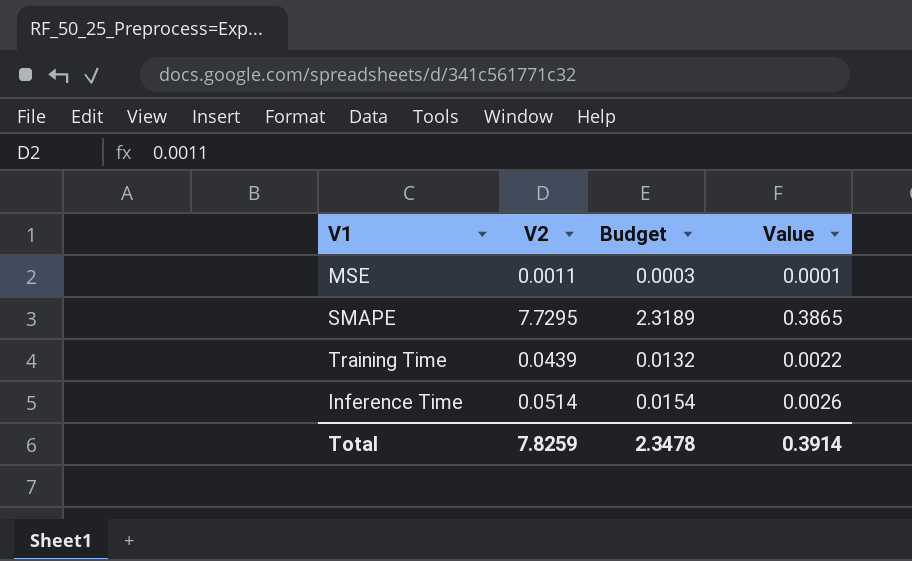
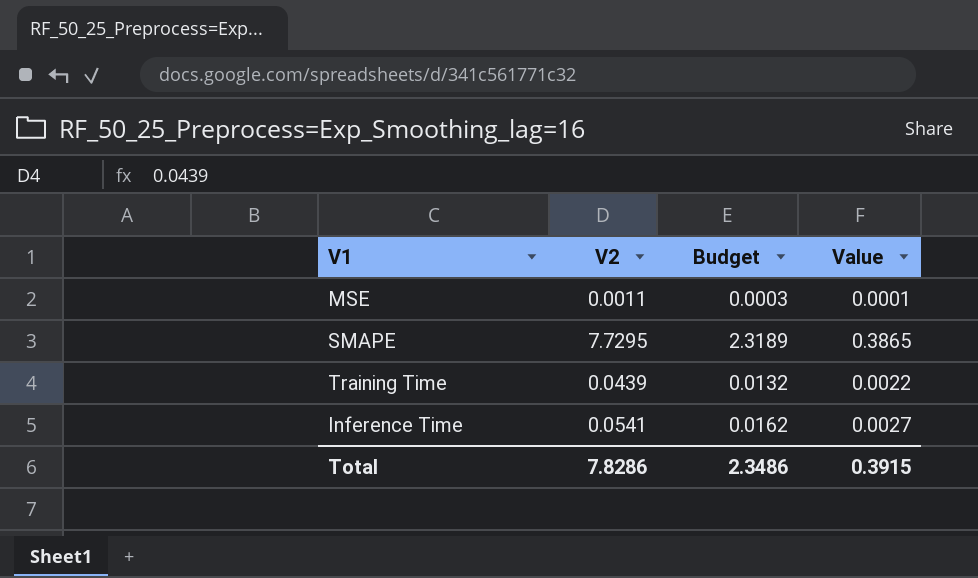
Inference Time | V2: 0.0514 -> 0.0541
Inference Time | Budget: 0.0154 -> 0.0162
Inference Time | Value: 0.0026 -> 0.0027
Total | V2: 7.8259 -> 7.8286
Total | Budget: 2.3478 -> 2.3486
Total | Value: 0.3914 -> 0.3915

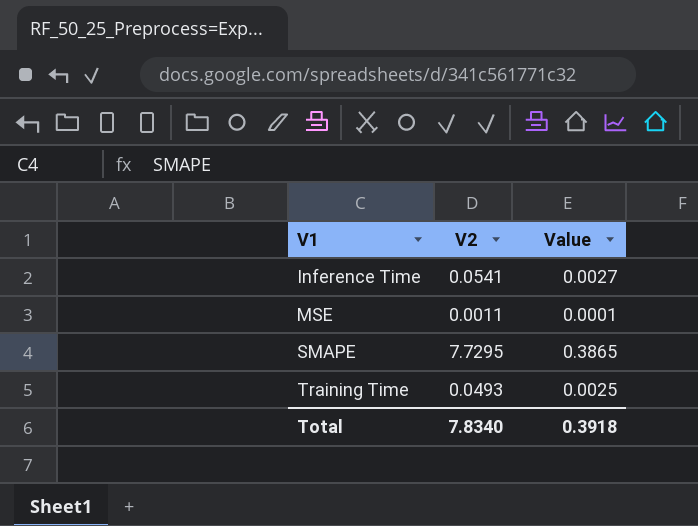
row order: none -> V1 ascending
column Budget | formula: [V2] * 0.3 -> none
Training Time | V2: 0.0439 -> 0.0493
Training Time | Value: 0.0022 -> 0.0025
Total | V2: 7.8286 -> 7.8340
Total | Value: 0.3915 -> 0.3918

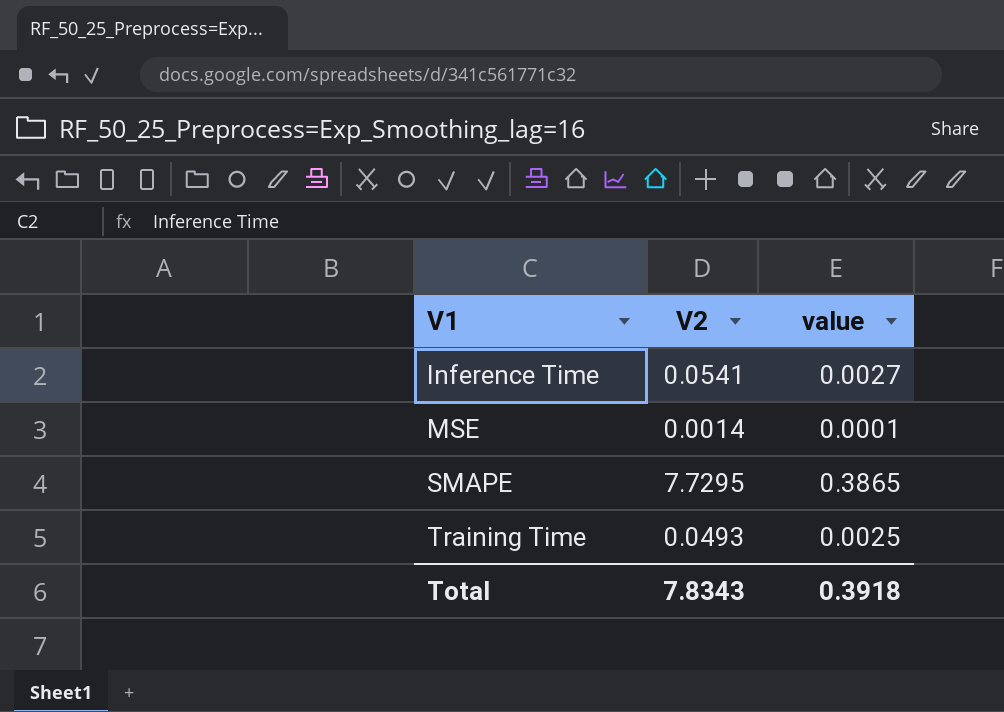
column name: Value -> value
MSE | V2: 0.0011 -> 0.0014
Total | V2: 7.8340 -> 7.8343

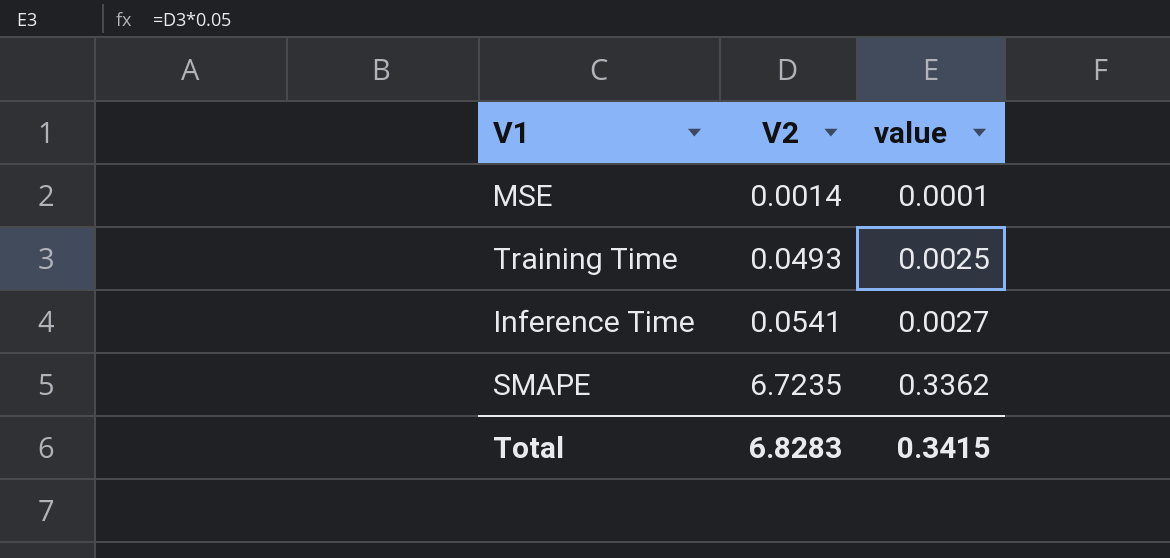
row order: V1 ascending -> V2 ascending
SMAPE | V2: 7.7295 -> 6.7235
SMAPE | value: 0.3865 -> 0.3362
Total | V2: 7.8343 -> 6.8283
Total | value: 0.3918 -> 0.3415

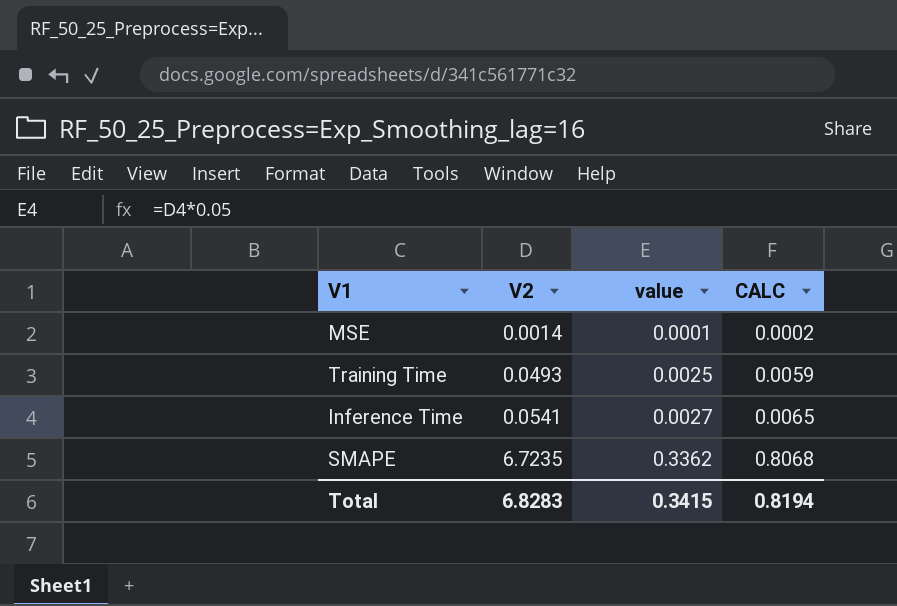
column CALC | formula: none -> [V2] * 0.12

